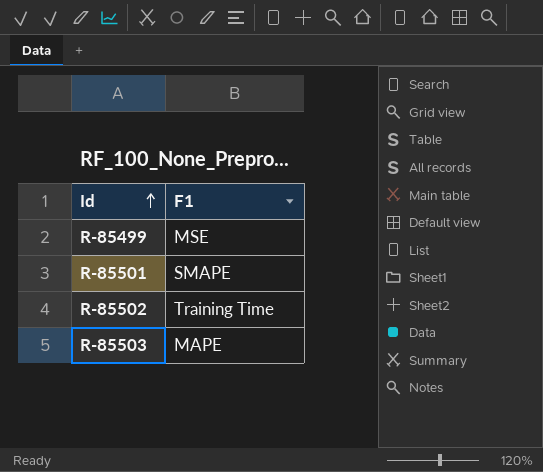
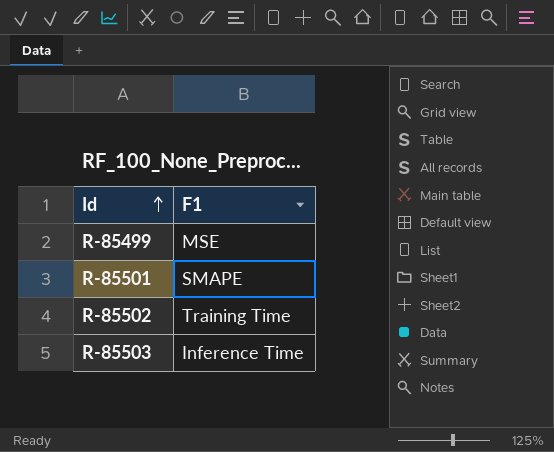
R-85503 | F1: MAPE -> Inference Time

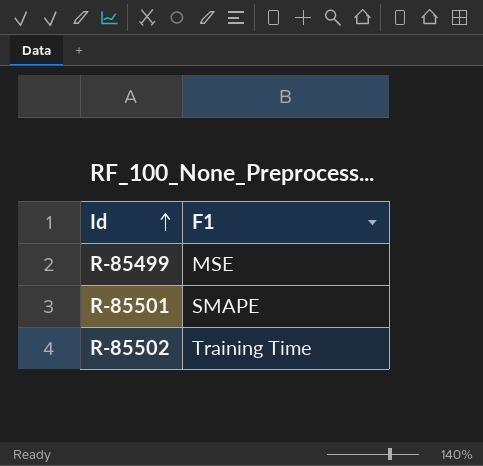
row R-85503: Inference Time -> none

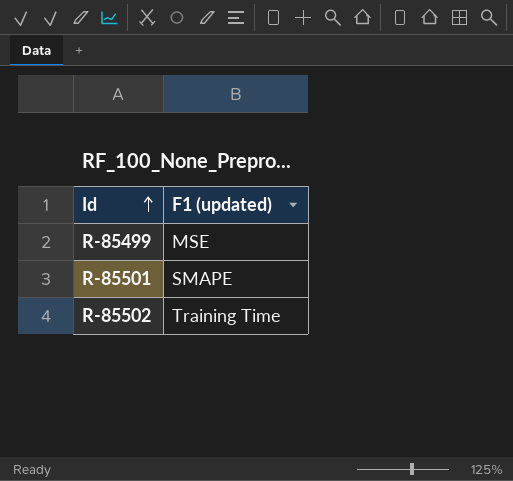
column name: F1 -> F1 (updated)

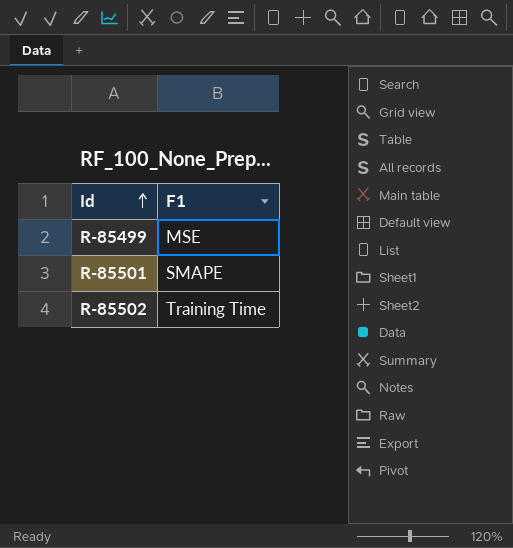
column name: F1 (updated) -> F1

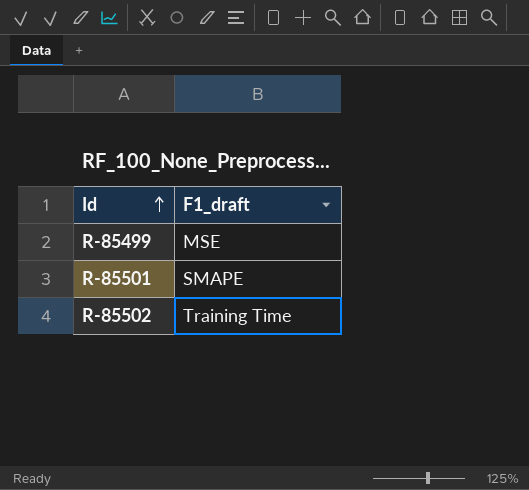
column name: F1 -> F1_draft

